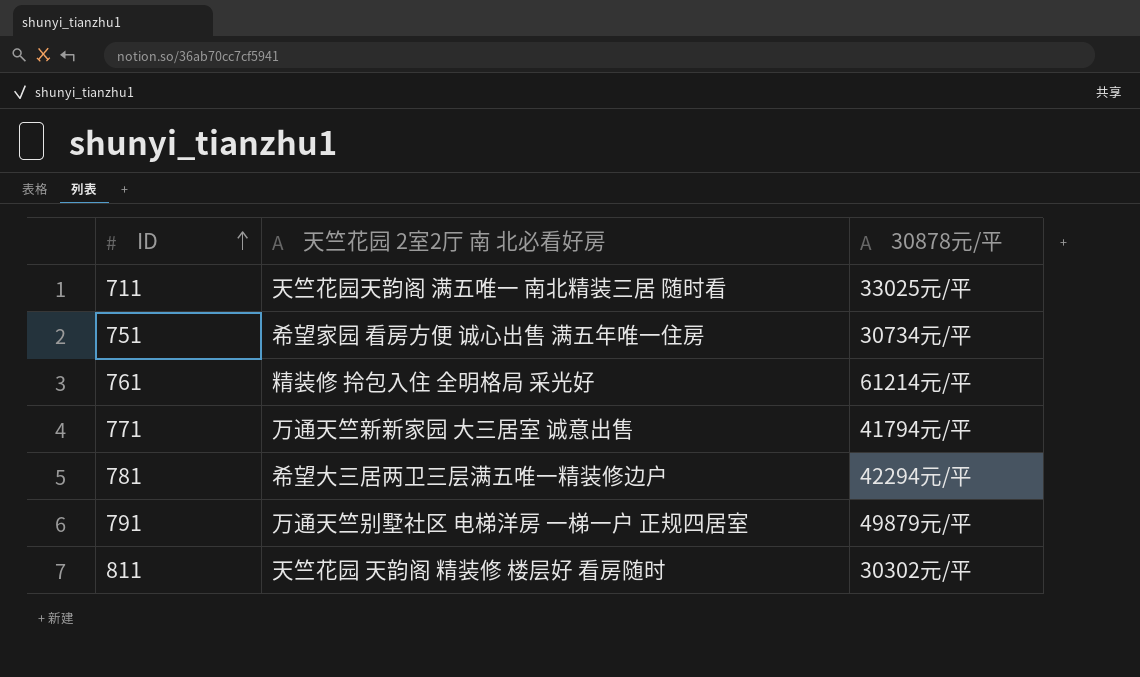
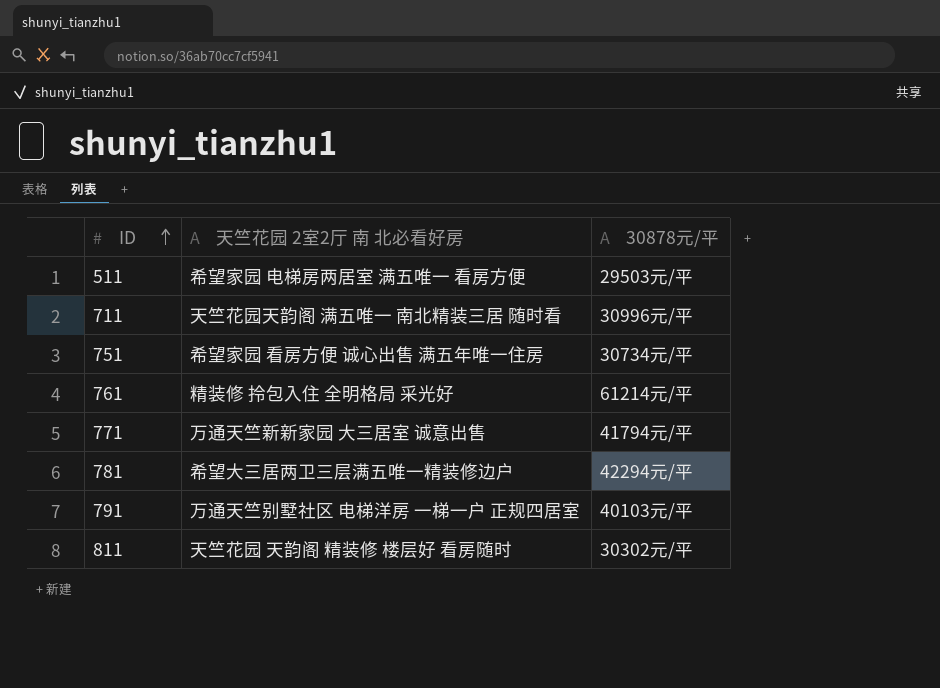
row 511: none -> 希望家园 电梯房两居室 满五唯一 看房方便 | 29503元/平
711 | 30878元/平: 33025元/平 -> 30996元/平
791 | 30878元/平: 49879元/平 -> 40103元/平

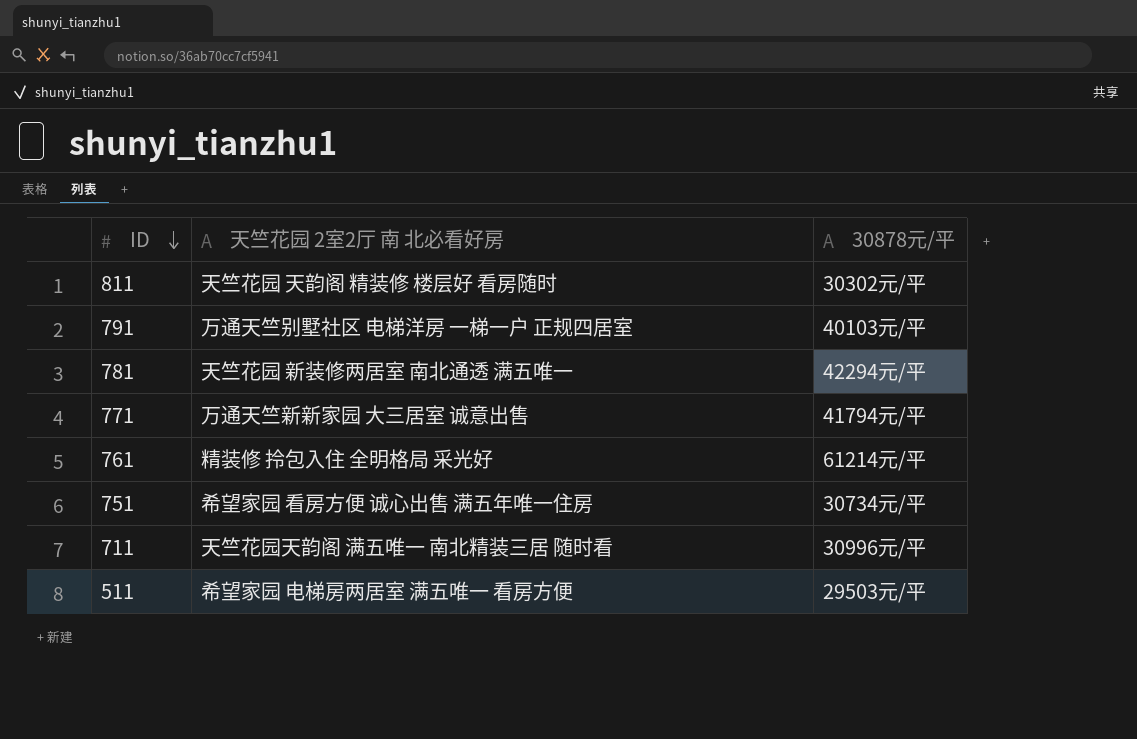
row order: ID ascending -> ID descending
781 | 天竺花园 2室2厅 南 北必看好房: 希望大三居两卫三层满五唯一精装修边户 -> 天竺花园 新装修两居室 南北通透 满五唯一

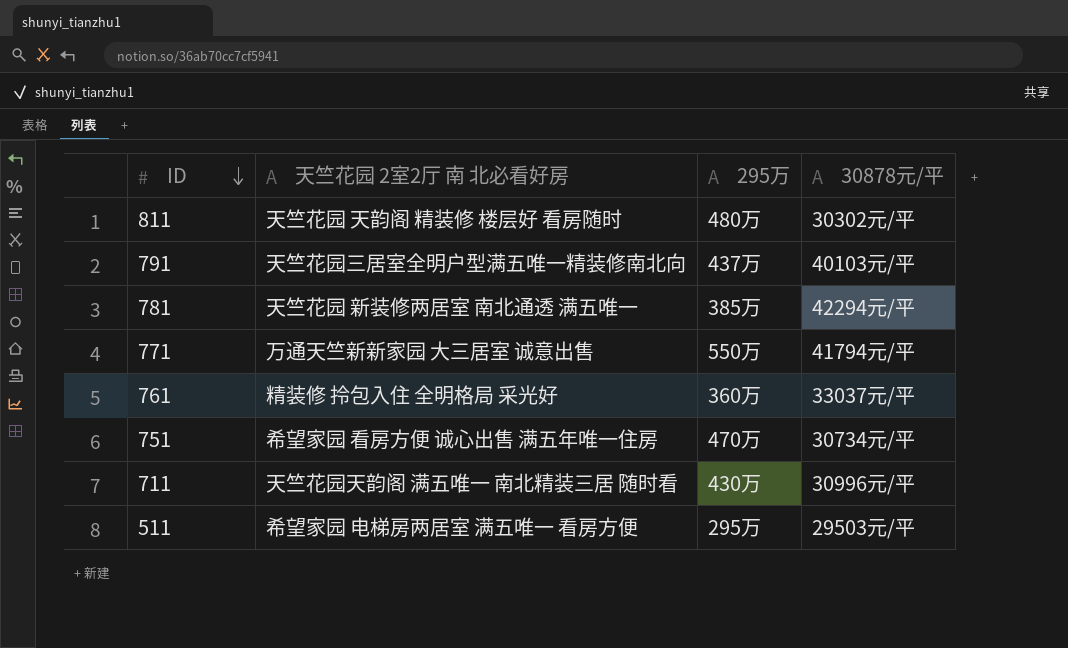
column 295万 | position: none -> 3
791 | 天竺花园 2室2厅 南 北必看好房: 万通天竺别墅社区 电梯洋房 一梯一户 正规四居室 -> 天竺花园三居室全明户型满五唯一精装修南北向
761 | 30878元/平: 61214元/平 -> 33037元/平

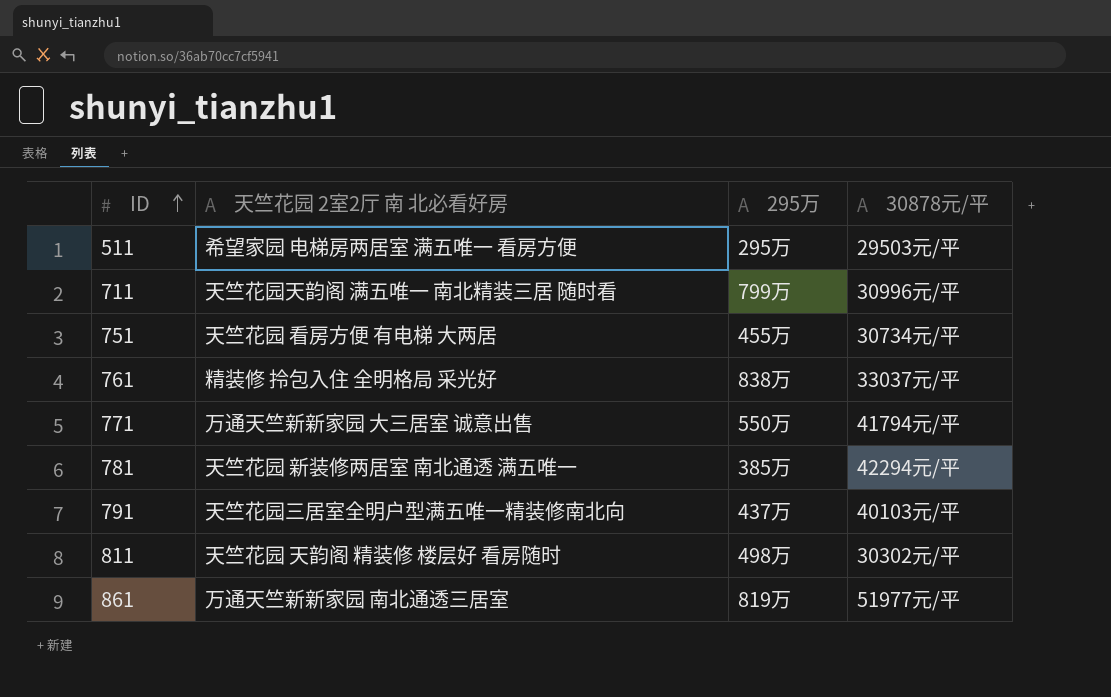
row order: ID descending -> ID ascending
711 | 295万: 430万 -> 799万
751 | 天竺花园 2室2厅 南 北必看好房: 希望家园 看房方便 诚心出售 满五年唯一住房 -> 天竺花园 看房方便 有电梯 大两居
751 | 295万: 470万 -> 455万
761 | 295万: 360万 -> 838万
811 | 295万: 480万 -> 498万
row 861: none -> 万通天竺新新家园 南北通透三居室 | 819万 | 51977元/平

